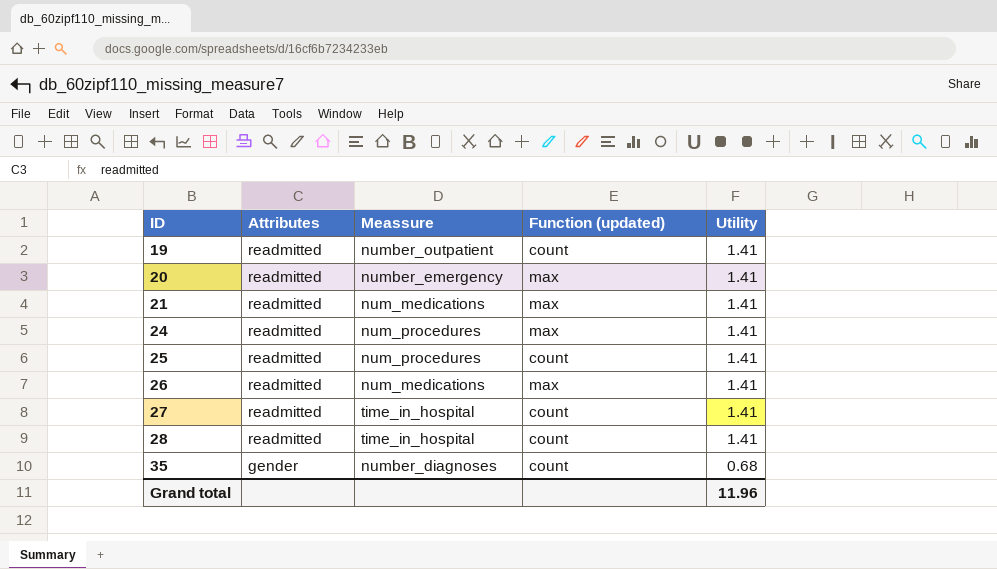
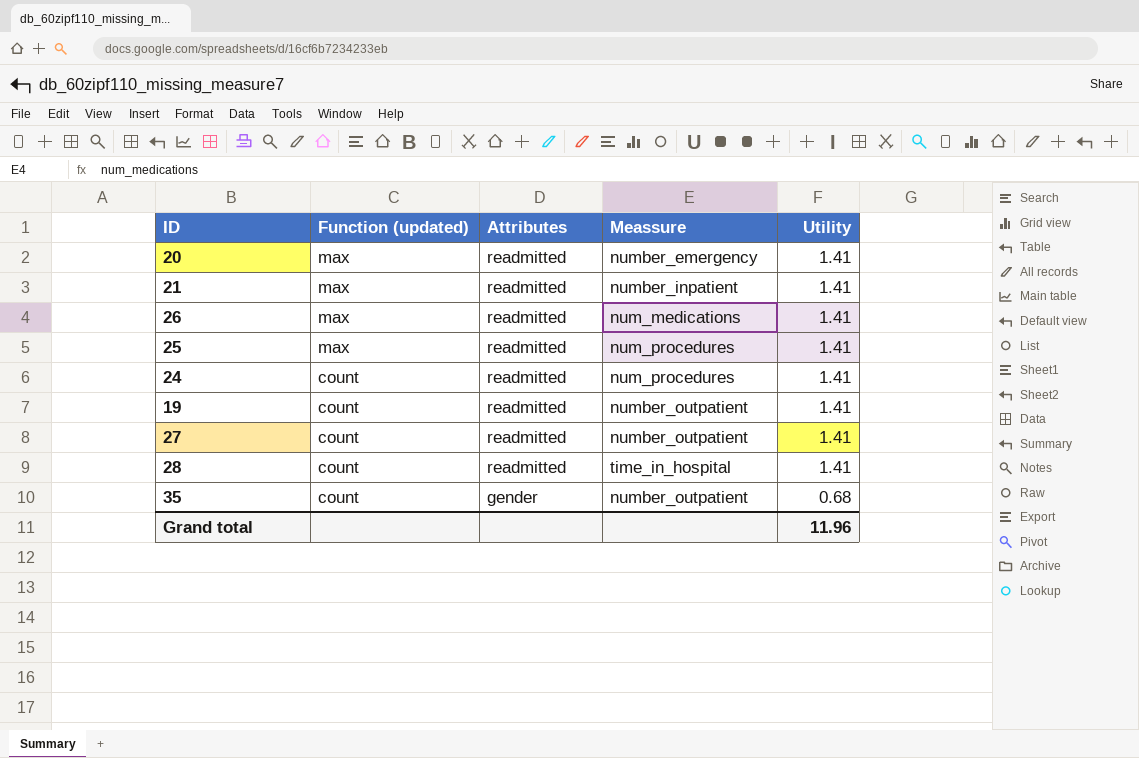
row order: ID ascending -> Function (updated) descending
column Function (updated) | position: 4 -> 2
21 | Meassure: num_medications -> number_inpatient
25 | Function (updated): count -> max
24 | Function (updated): max -> count
27 | Meassure: time_in_hospital -> number_outpatient
35 | Meassure: number_diagnoses -> number_outpatient

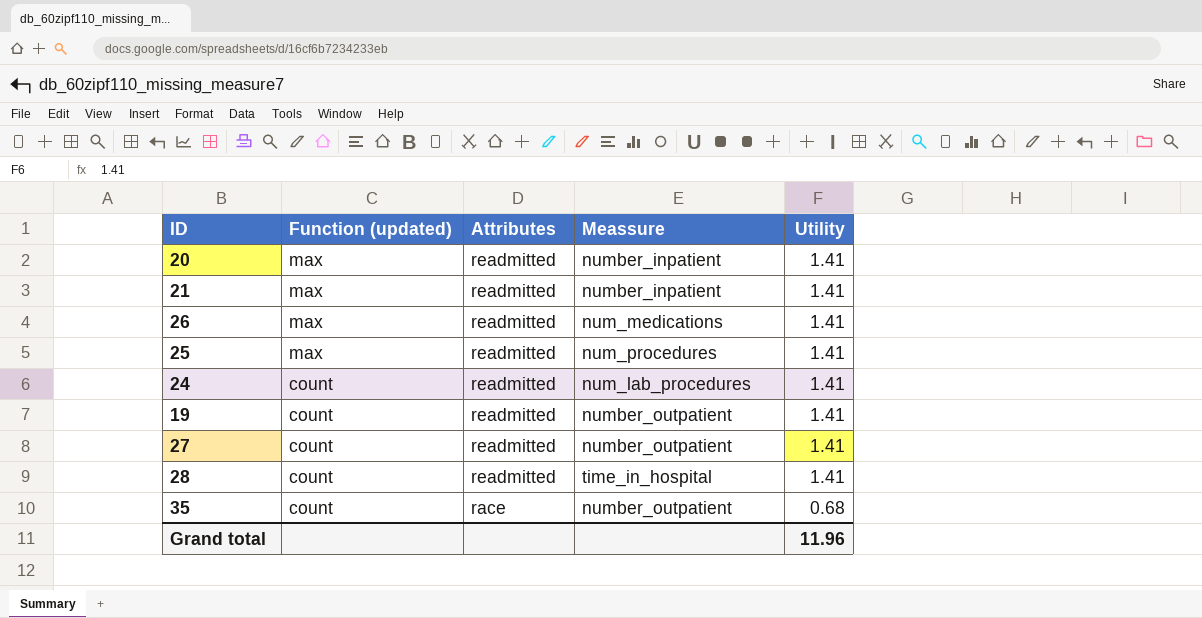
20 | Meassure: number_emergency -> number_inpatient
24 | Meassure: num_procedures -> num_lab_procedures
35 | Attributes: gender -> race

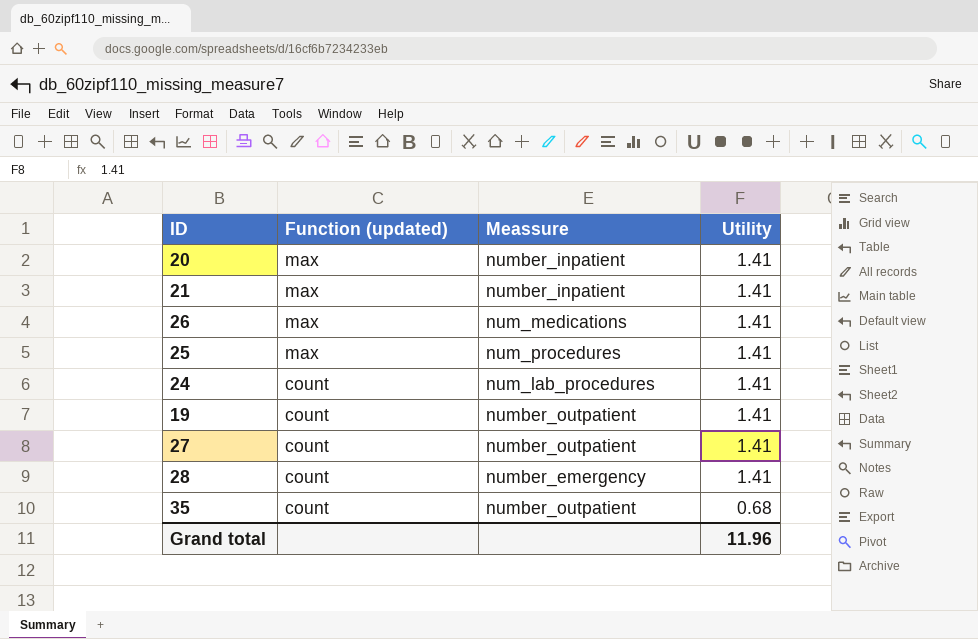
column Attributes | position: 3 -> none
28 | Meassure: time_in_hospital -> number_emergency

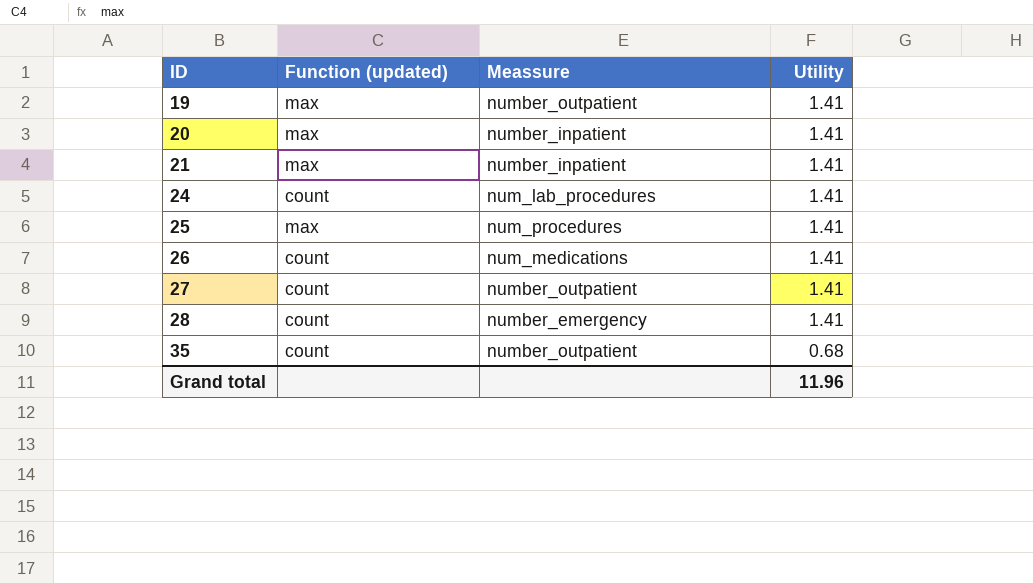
row order: Function (updated) descending -> ID ascending
19 | Function (updated): count -> max
26 | Function (updated): max -> count

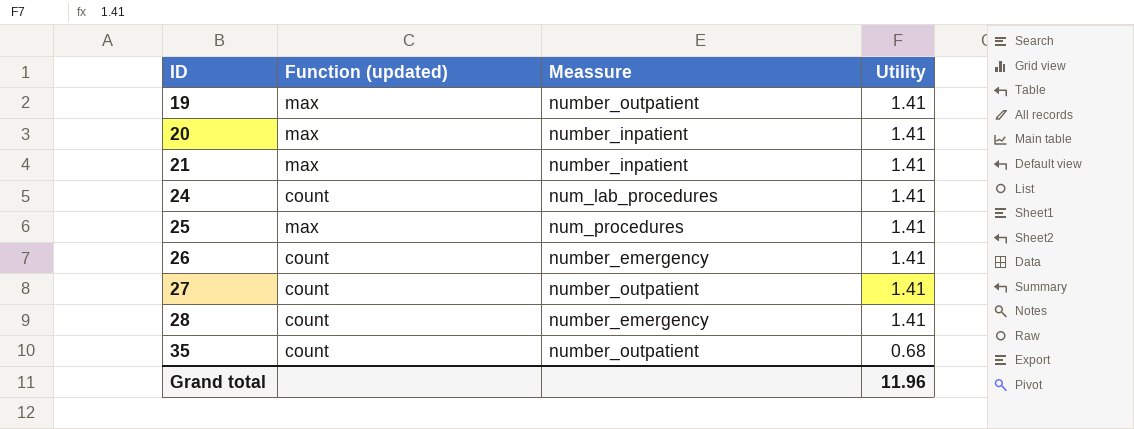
26 | Meassure: num_medications -> number_emergency

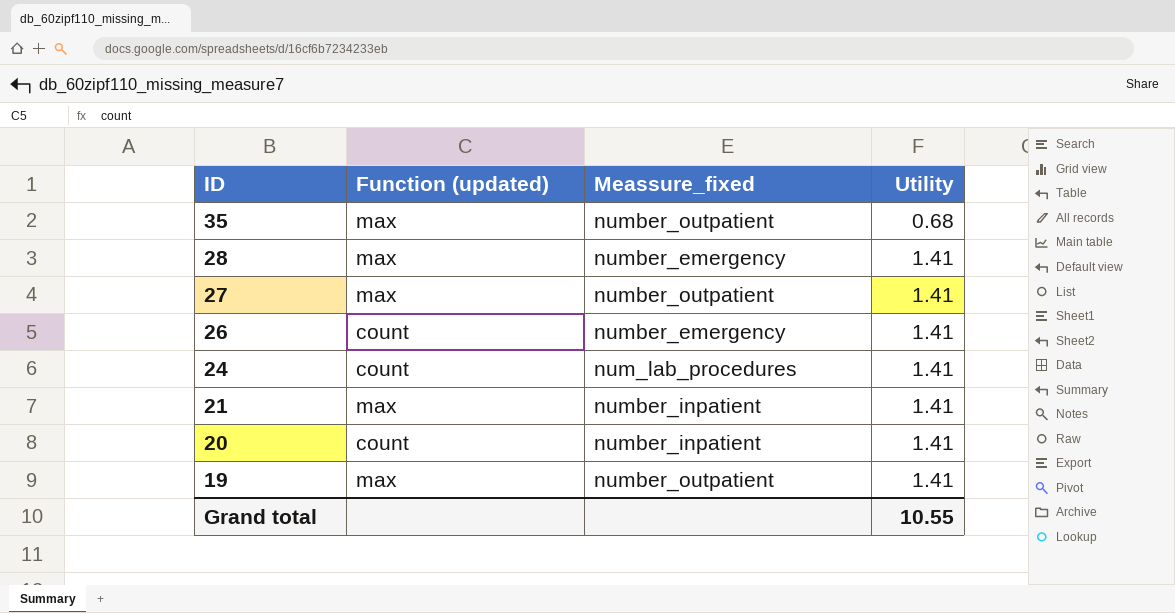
row order: ID ascending -> ID descending
column name: Meassure -> Meassure_fixed
row 25: max | num_procedures | 1.41 -> none
35 | Function (updated): count -> max
28 | Function (updated): count -> max
27 | Function (updated): count -> max
20 | Function (updated): max -> count
Grand total | Utility: 11.96 -> 10.55

